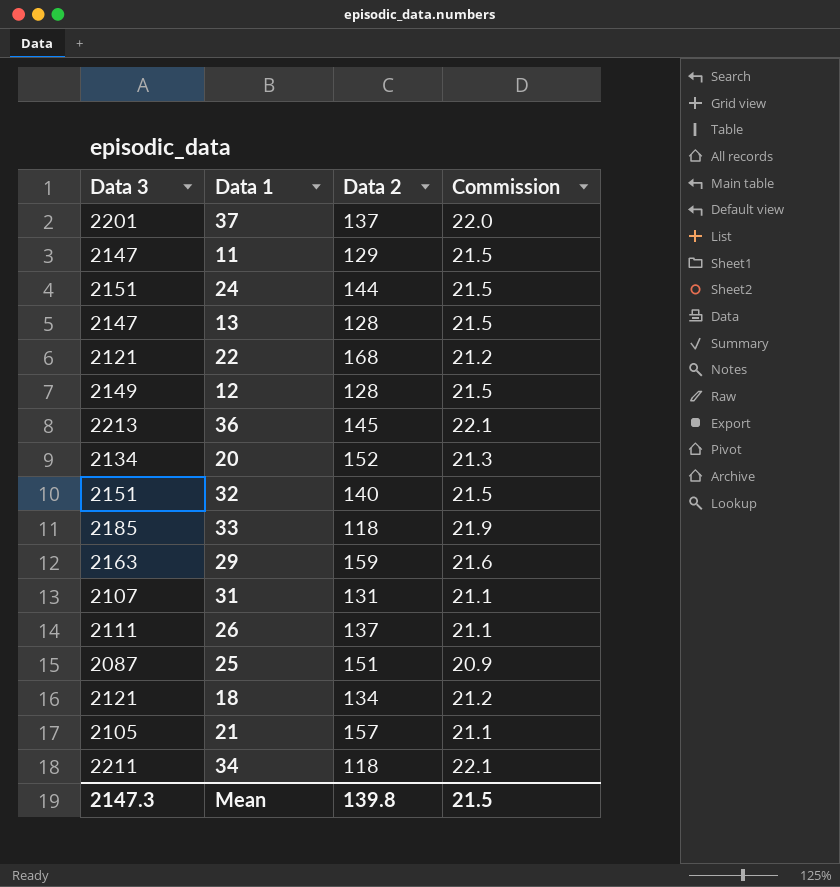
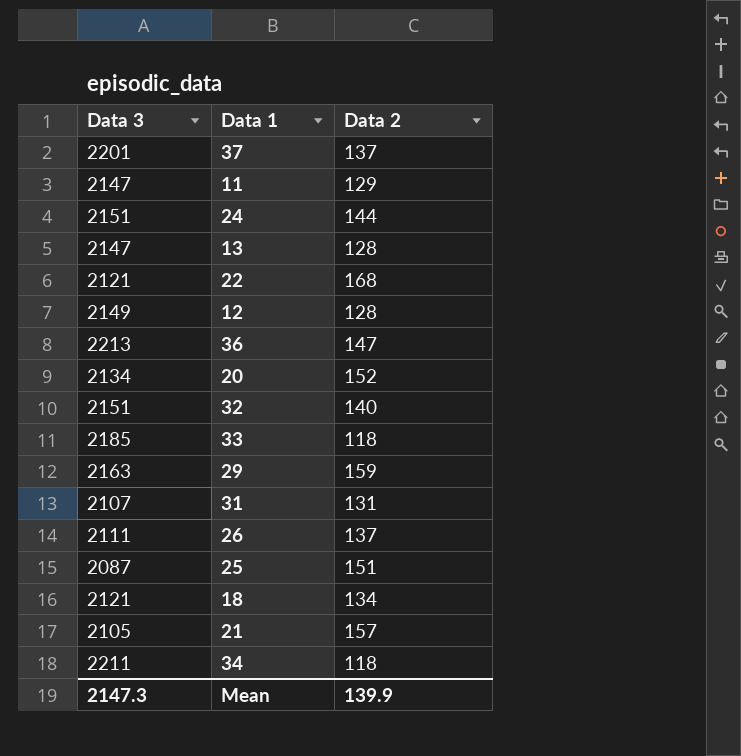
column Commission | formula: [Data 3] * 0.01 -> none
36 | Data 2: 145 -> 147
Mean | Data 2: 139.8 -> 139.9

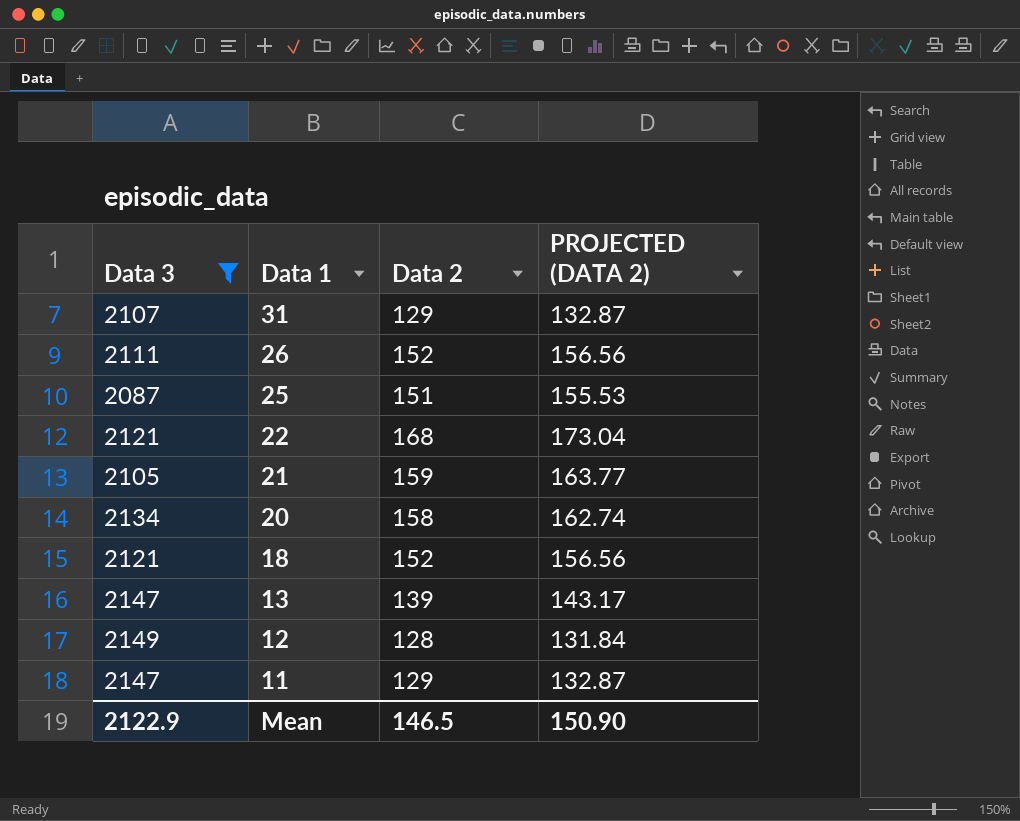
filter: none -> Data 3 <= 2149
row order: none -> Data 1 descending
column PROJECTED (DATA 2) | formula: none -> [Data 2] * 1.03
31 | Data 2: 131 -> 129
26 | Data 2: 137 -> 152
21 | Data 2: 157 -> 159
20 | Data 2: 152 -> 158
18 | Data 2: 134 -> 152
13 | Data 2: 128 -> 139
Mean | Data 3: 2147.3 -> 2122.9
Mean | Data 2: 139.9 -> 146.5

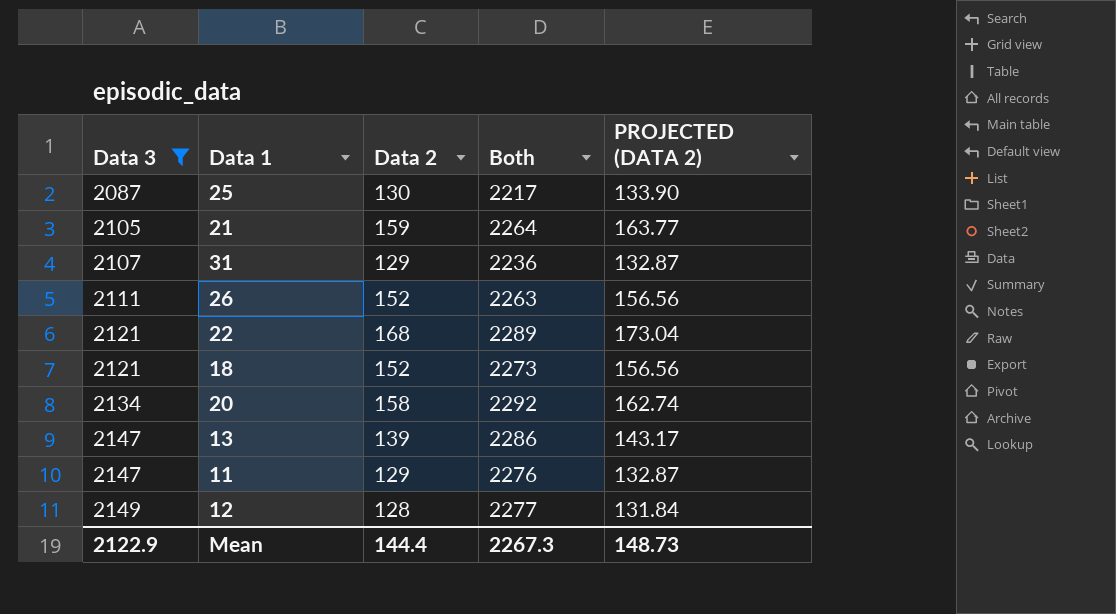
row order: Data 1 descending -> Data 3 ascending
column Both | formula: none -> [Data 3] + [Data 2]
25 | Data 2: 151 -> 130
25 | PROJECTED (DATA 2): 155.53 -> 133.90
Mean | Data 2: 146.5 -> 144.4
Mean | PROJECTED (DATA 2): 150.90 -> 148.73

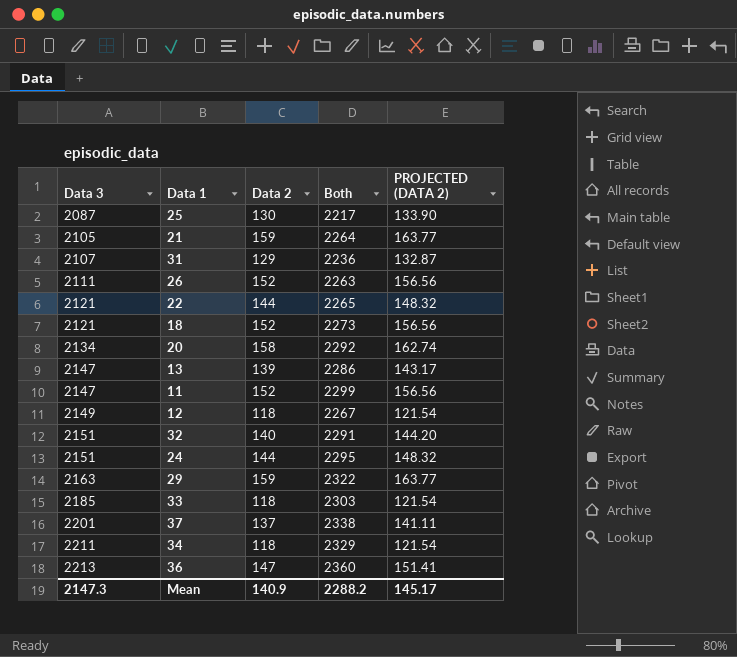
filter: Data 3 <= 2149 -> none
22 | Data 2: 168 -> 144
22 | Both: 2289 -> 2265
22 | PROJECTED (DATA 2): 173.04 -> 148.32
11 | Data 2: 129 -> 152
11 | Both: 2276 -> 2299
11 | PROJECTED (DATA 2): 132.87 -> 156.56
12 | Data 2: 128 -> 118
12 | Both: 2277 -> 2267
12 | PROJECTED (DATA 2): 131.84 -> 121.54
Mean | Data 3: 2122.9 -> 2147.3
Mean | Data 2: 144.4 -> 140.9
Mean | Both: 2267.3 -> 2288.2
Mean | PROJECTED (DATA 2): 148.73 -> 145.17

